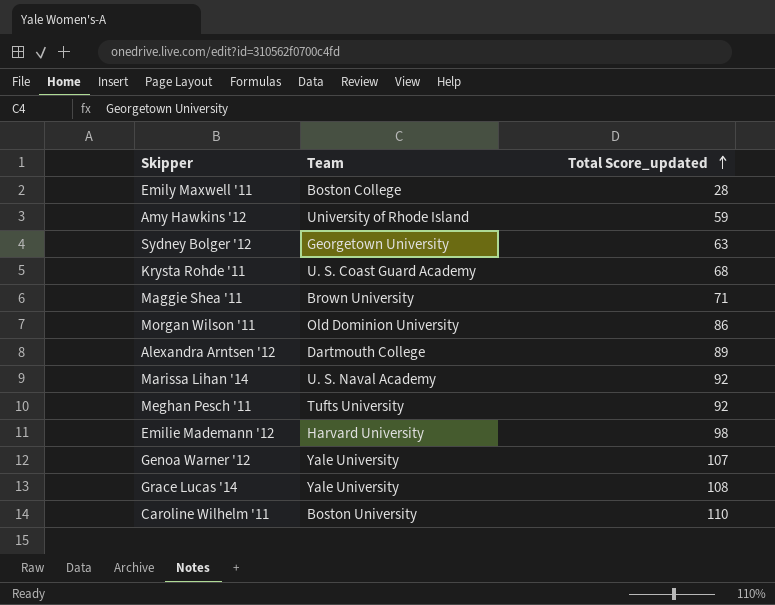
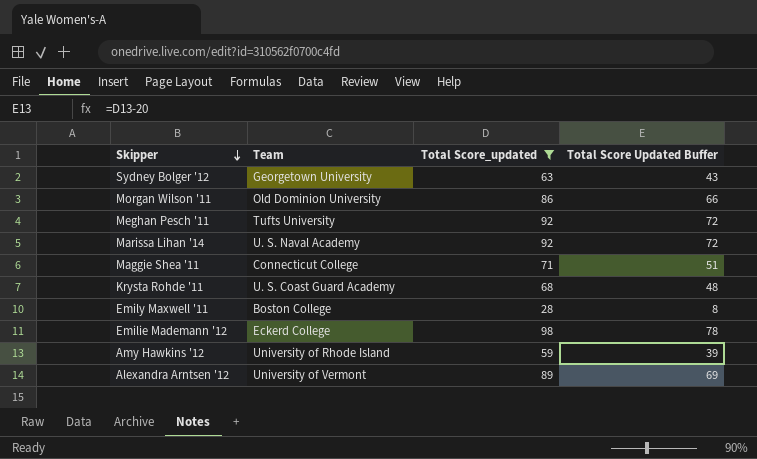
filter: none -> Total Score_updated <= 98
row order: Total Score_updated ascending -> Skipper descending
column Total Score Updated Buffer | formula: none -> [Total Score_updated] - 20
Maggie Shea '11 | Team: Brown University -> Connecticut College
Emilie Mademann '12 | Team: Harvard University -> Eckerd College
Alexandra Arntsen '12 | Team: Dartmouth College -> University of Vermont

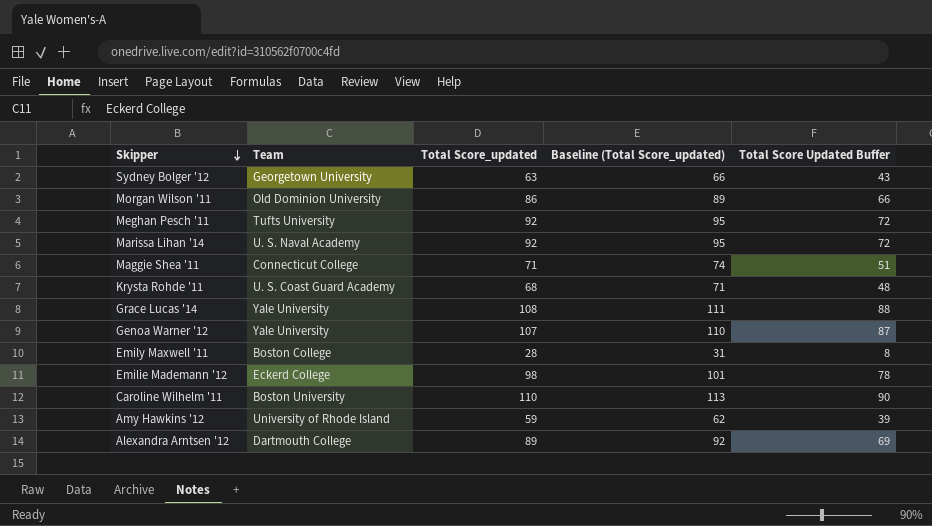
filter: Total Score_updated <= 98 -> none
column Baseline (Total Score_updated) | formula: none -> [Total Score_updated] + 3
Alexandra Arntsen '12 | Team: University of Vermont -> Dartmouth College

